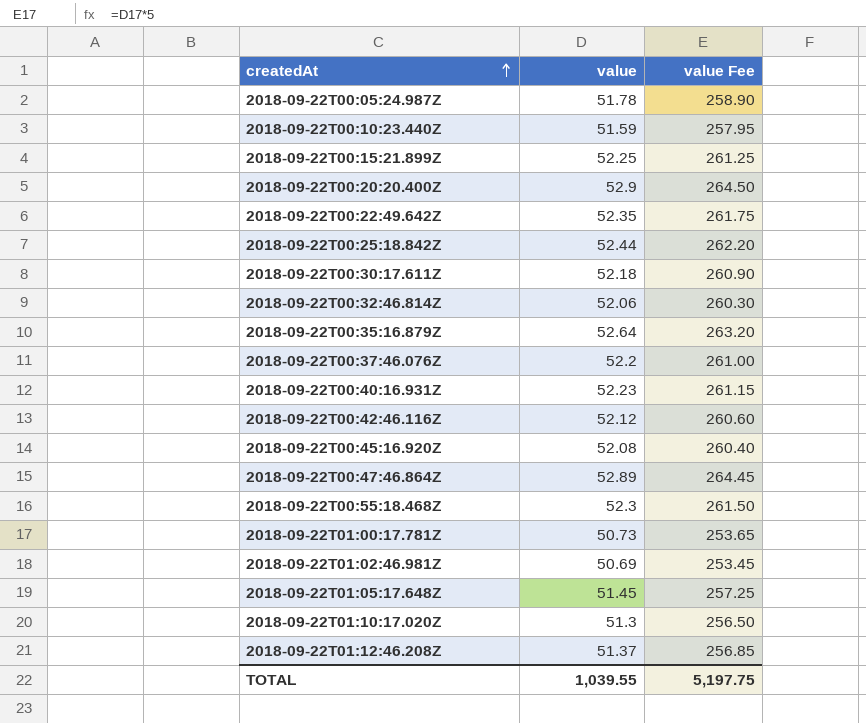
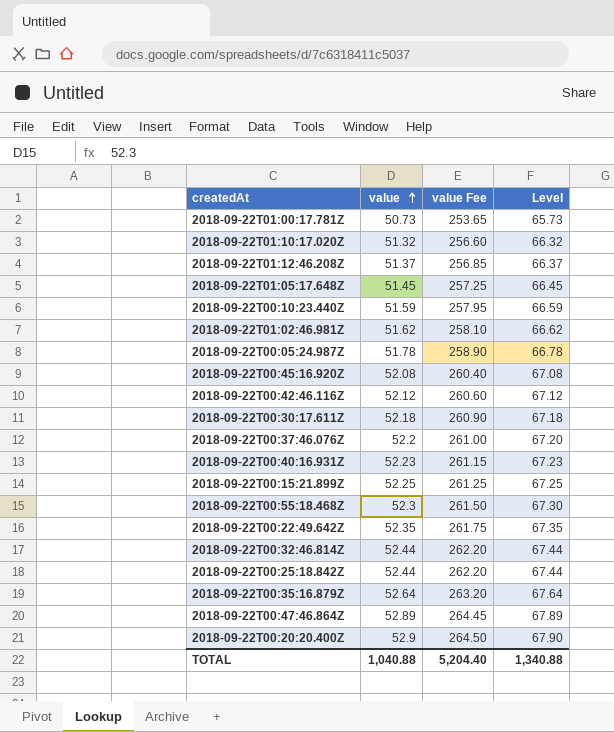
row order: createdAt ascending -> value ascending
column Level | formula: none -> [value] + 15
2018-09-22T01:10:17.020Z | value: 51.3 -> 51.32
2018-09-22T01:10:17.020Z | value Fee: 256.50 -> 256.60
2018-09-22T01:02:46.981Z | value: 50.69 -> 51.62
2018-09-22T01:02:46.981Z | value Fee: 253.45 -> 258.10
2018-09-22T00:32:46.814Z | value: 52.06 -> 52.44
2018-09-22T00:32:46.814Z | value Fee: 260.30 -> 262.20
TOTAL | value: 1,039.55 -> 1,040.88
TOTAL | value Fee: 5,197.75 -> 5,204.40

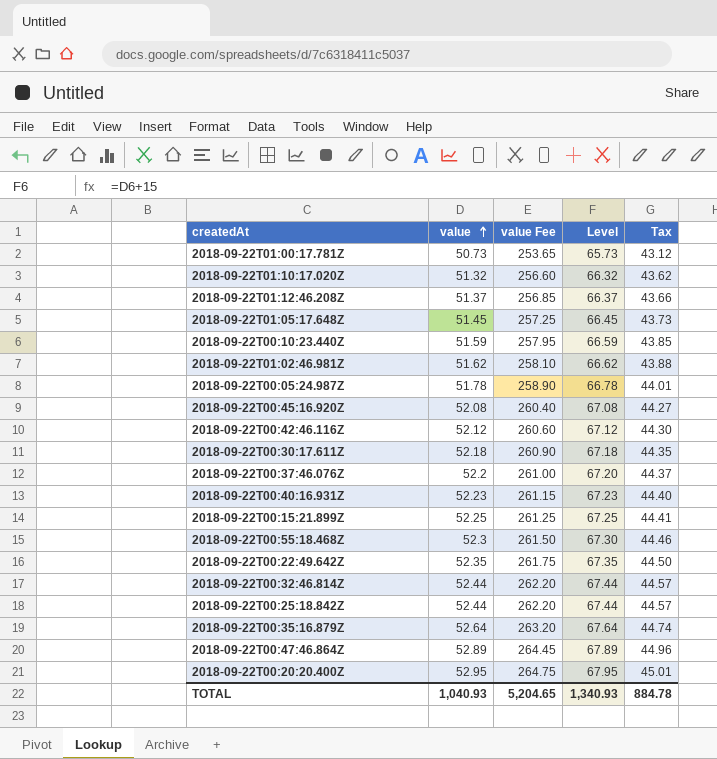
column Tax | formula: none -> [value] * 0.85
2018-09-22T00:20:20.400Z | value: 52.9 -> 52.95
2018-09-22T00:20:20.400Z | value Fee: 264.50 -> 264.75
2018-09-22T00:20:20.400Z | Level: 67.90 -> 67.95
TOTAL | value: 1,040.88 -> 1,040.93
TOTAL | value Fee: 5,204.40 -> 5,204.65
TOTAL | Level: 1,340.88 -> 1,340.93

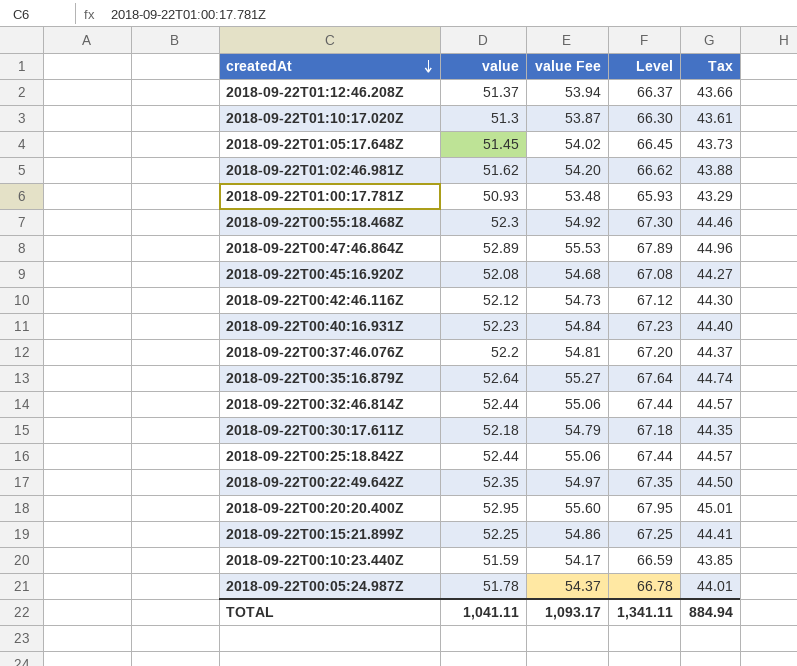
row order: value ascending -> createdAt descending
column value Fee | formula: [value] * 5 -> [value] * 1.05
2018-09-22T01:10:17.020Z | value: 51.32 -> 51.3
2018-09-22T01:10:17.020Z | Level: 66.32 -> 66.30
2018-09-22T01:10:17.020Z | Tax: 43.62 -> 43.61
2018-09-22T01:00:17.781Z | value: 50.73 -> 50.93
2018-09-22T01:00:17.781Z | Level: 65.73 -> 65.93
2018-09-22T01:00:17.781Z | Tax: 43.12 -> 43.29
TOTAL | value: 1,040.93 -> 1,041.11
TOTAL | value Fee: 5,204.65 -> 1,093.17
TOTAL | Level: 1,340.93 -> 1,341.11
TOTAL | Tax: 884.78 -> 884.94

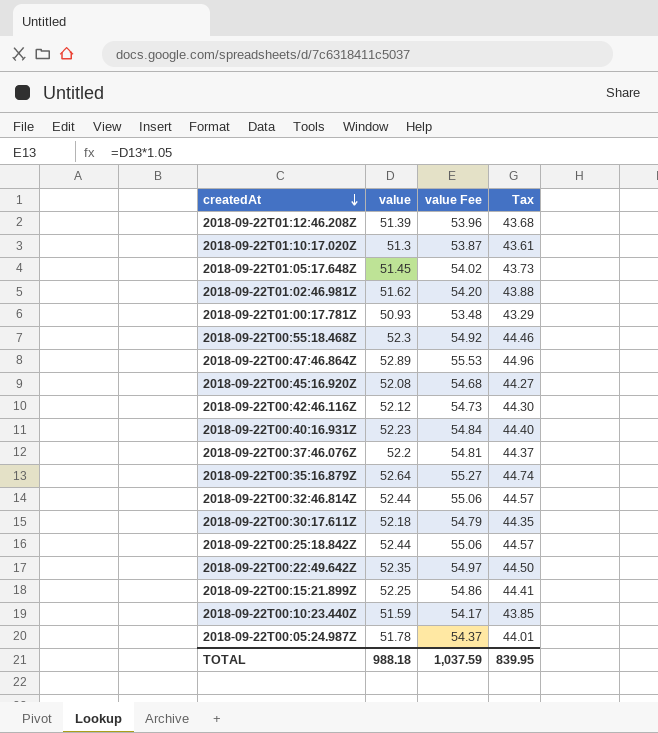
column Level | formula: [value] + 15 -> none
row 2018-09-22T00:20:20.400Z: 52.95 | 55.60 | 67.95 | 45.01 -> none
2018-09-22T01:12:46.208Z | value: 51.37 -> 51.39
2018-09-22T01:12:46.208Z | value Fee: 53.94 -> 53.96
2018-09-22T01:12:46.208Z | Tax: 43.66 -> 43.68
TOTAL | value: 1,041.11 -> 988.18
TOTAL | value Fee: 1,093.17 -> 1,037.59
TOTAL | Tax: 884.94 -> 839.95

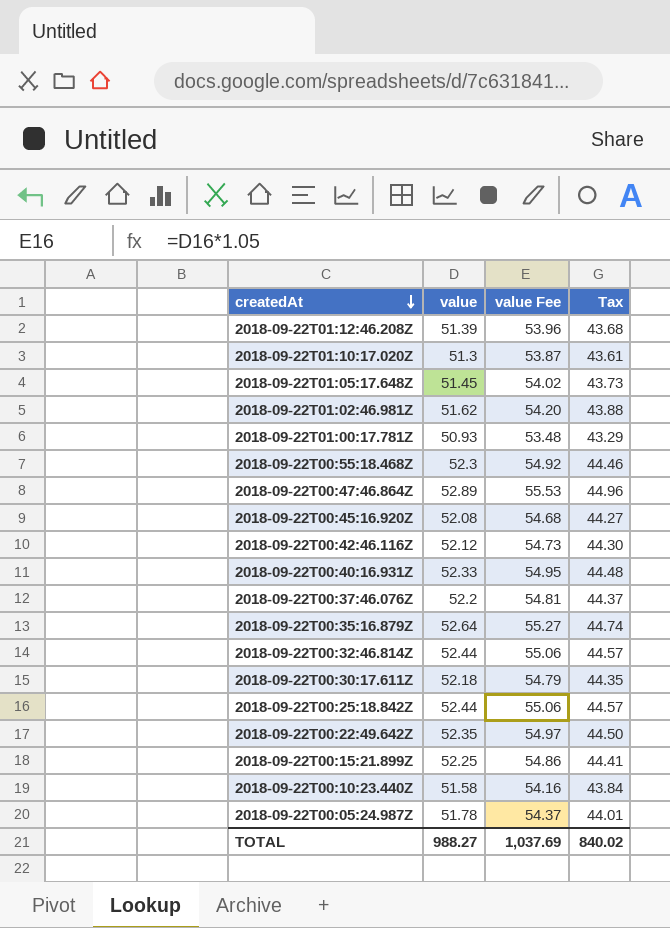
2018-09-22T00:40:16.931Z | value: 52.23 -> 52.33
2018-09-22T00:40:16.931Z | value Fee: 54.84 -> 54.95
2018-09-22T00:40:16.931Z | Tax: 44.40 -> 44.48
2018-09-22T00:10:23.440Z | value: 51.59 -> 51.58
2018-09-22T00:10:23.440Z | value Fee: 54.17 -> 54.16
2018-09-22T00:10:23.440Z | Tax: 43.85 -> 43.84
TOTAL | value: 988.18 -> 988.27
TOTAL | value Fee: 1,037.59 -> 1,037.69
TOTAL | Tax: 839.95 -> 840.02

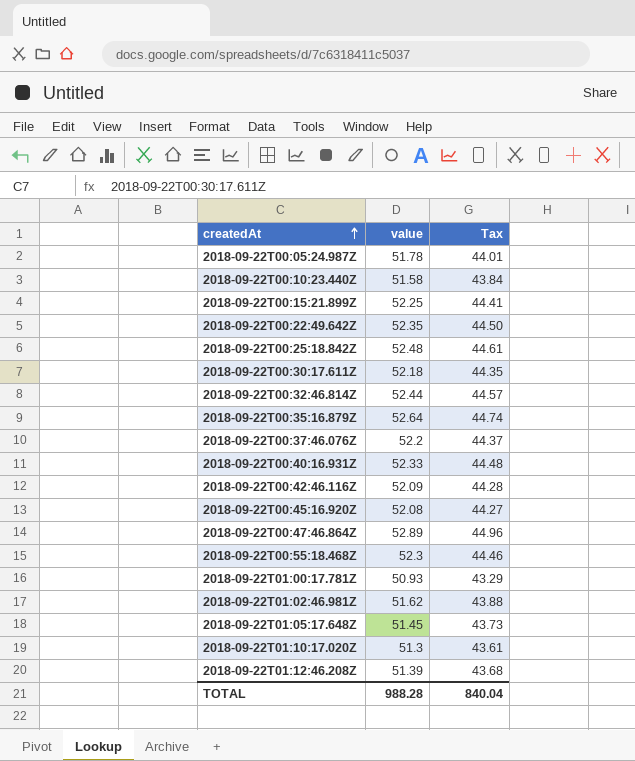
row order: createdAt descending -> createdAt ascending
column value Fee | formula: [value] * 1.05 -> none
2018-09-22T00:25:18.842Z | value: 52.44 -> 52.48
2018-09-22T00:25:18.842Z | Tax: 44.57 -> 44.61
2018-09-22T00:42:46.116Z | value: 52.12 -> 52.09
2018-09-22T00:42:46.116Z | Tax: 44.30 -> 44.28
TOTAL | value: 988.27 -> 988.28
TOTAL | Tax: 840.02 -> 840.04

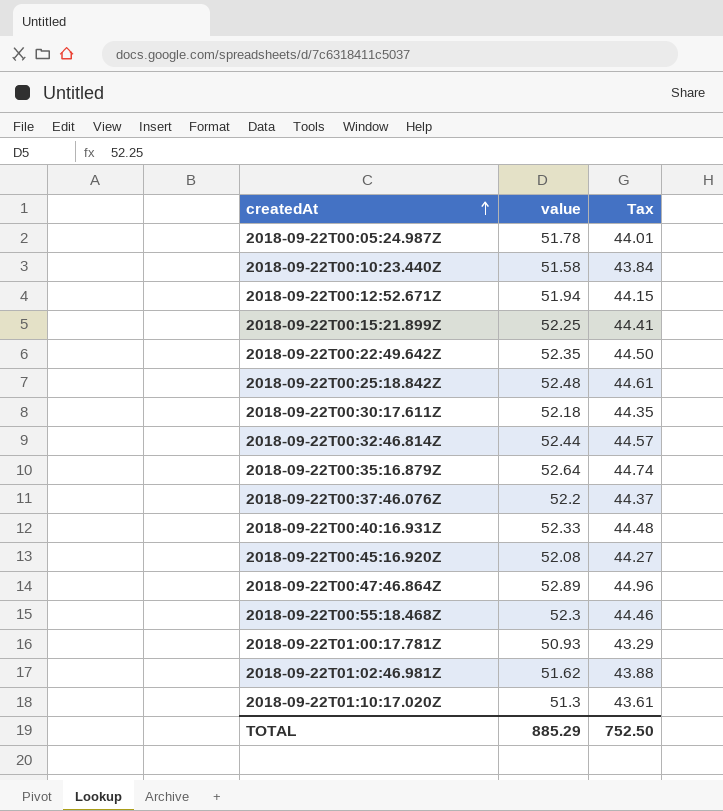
row 2018-09-22T00:42:46.116Z: 52.09 | 44.28 -> none
row 2018-09-22T01:05:17.648Z: 51.45 | 43.73 -> none
row 2018-09-22T01:12:46.208Z: 51.39 | 43.68 -> none
row 2018-09-22T00:12:52.671Z: none -> 51.94 | 44.15
TOTAL | value: 988.28 -> 885.29
TOTAL | Tax: 840.04 -> 752.50

